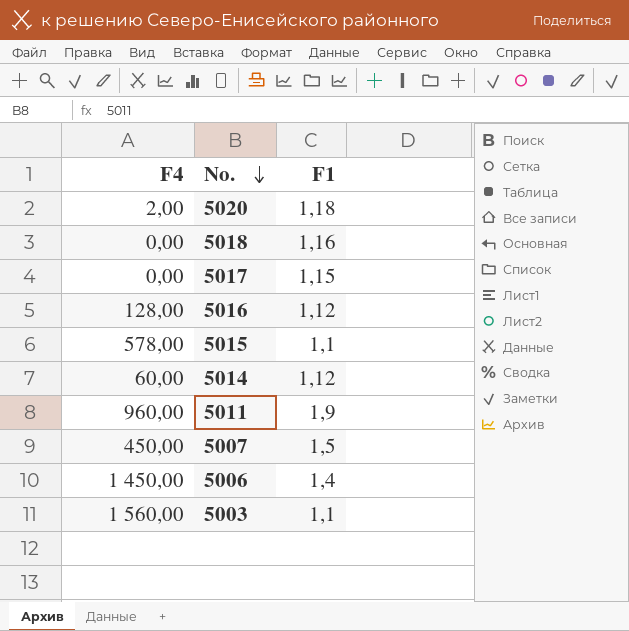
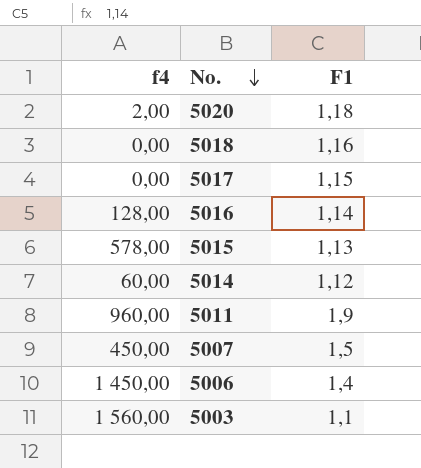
column name: F4 -> f4
5016 | F1: 1,12 -> 1,14
5015 | F1: 1,1 -> 1,13

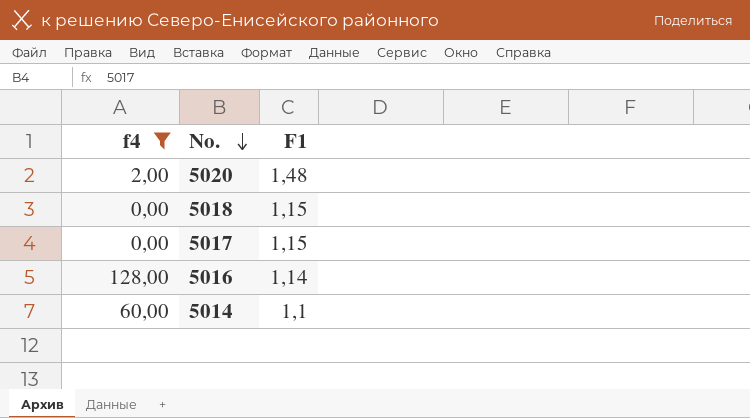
filter: none -> f4 <= 128,00
5020 | F1: 1,18 -> 1,48
5018 | F1: 1,16 -> 1,15
5014 | F1: 1,12 -> 1,1

